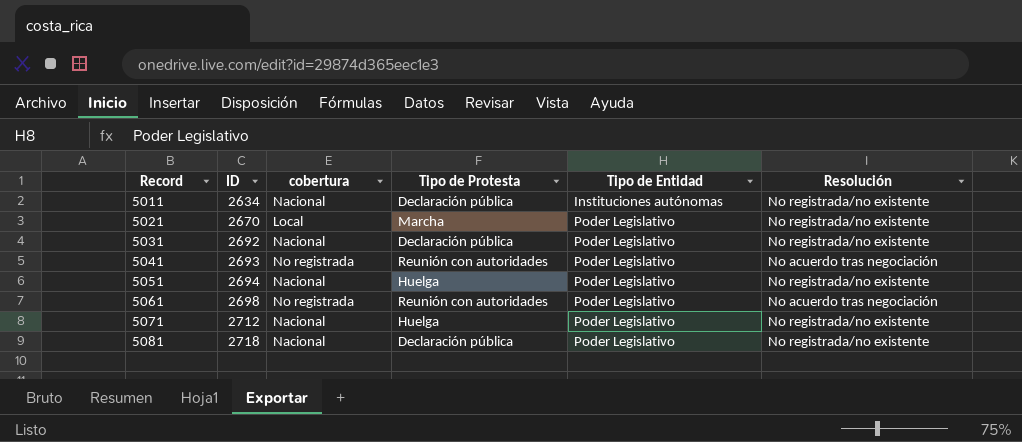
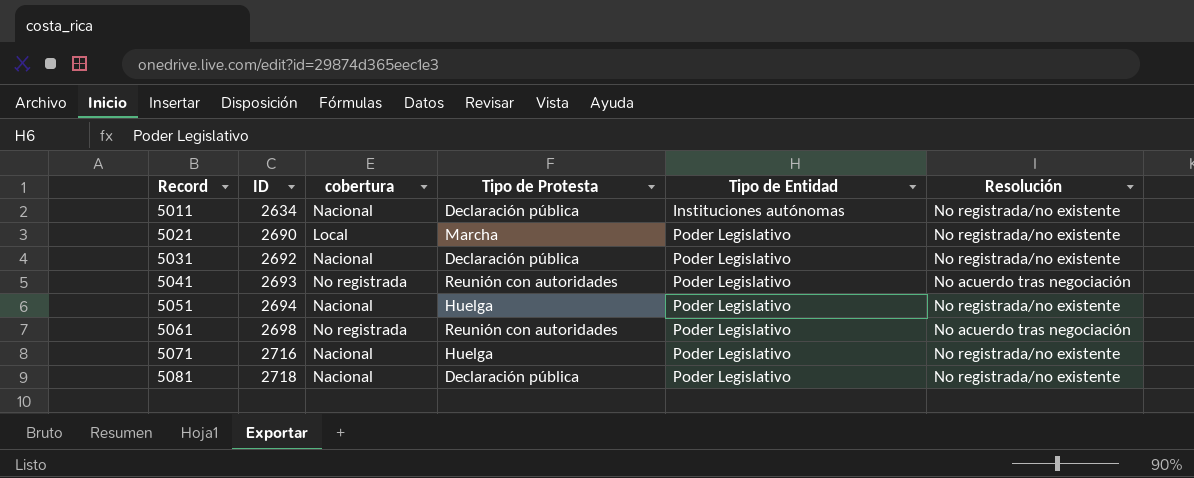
5021 | ID: 2670 -> 2690
5071 | ID: 2712 -> 2716

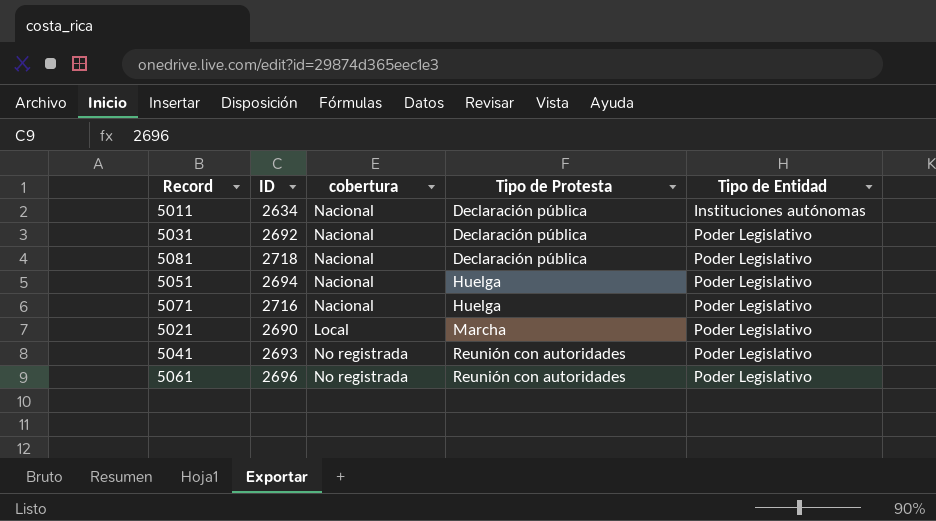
row order: Record ascending -> Tipo de Protesta ascending
column Resolución | position: 6 -> none
5061 | ID: 2698 -> 2696

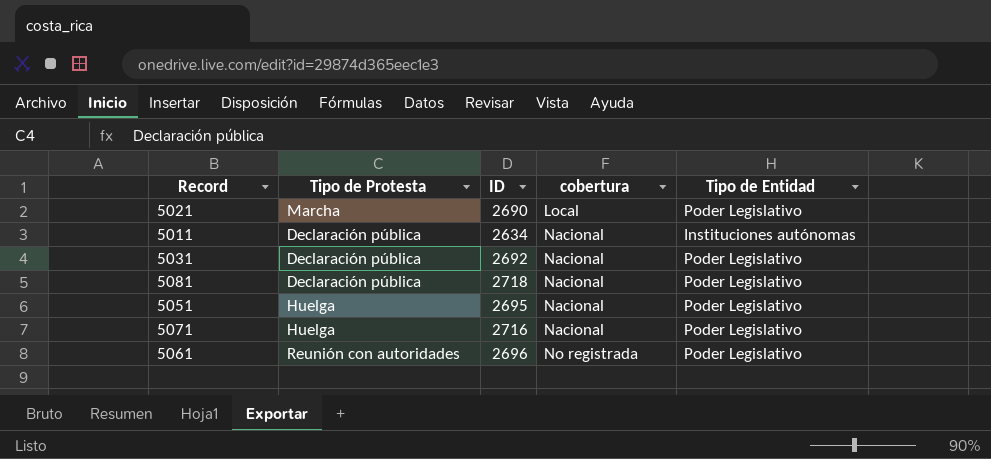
row order: Tipo de Protesta ascending -> cobertura ascending
column Tipo de Protesta | position: 4 -> 2
row 5041: 2693 | No registrada | Reunión con autoridades | Poder Legislativo -> none
5051 | ID: 2694 -> 2695

